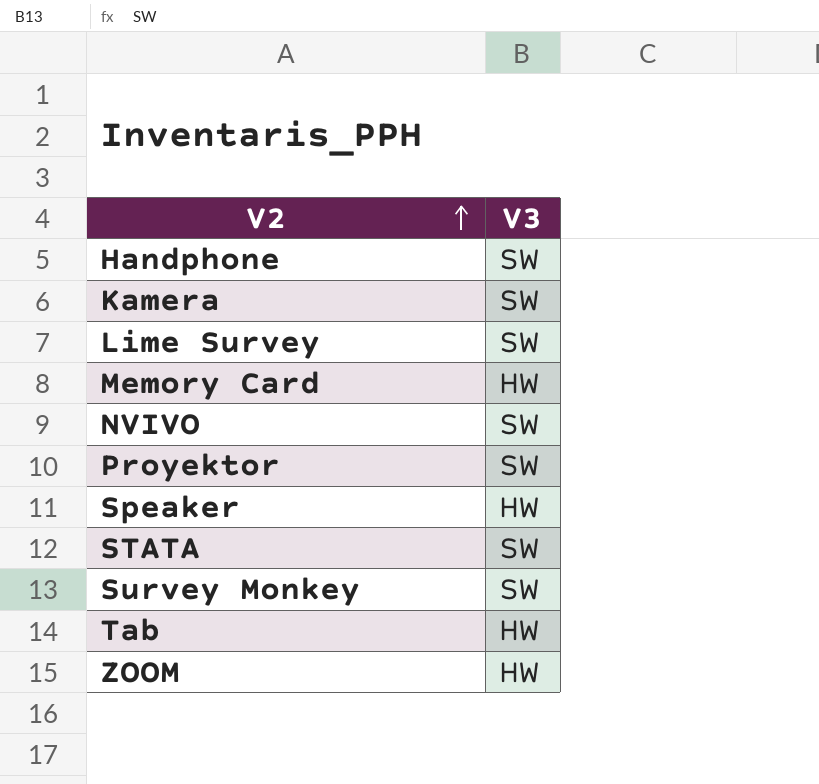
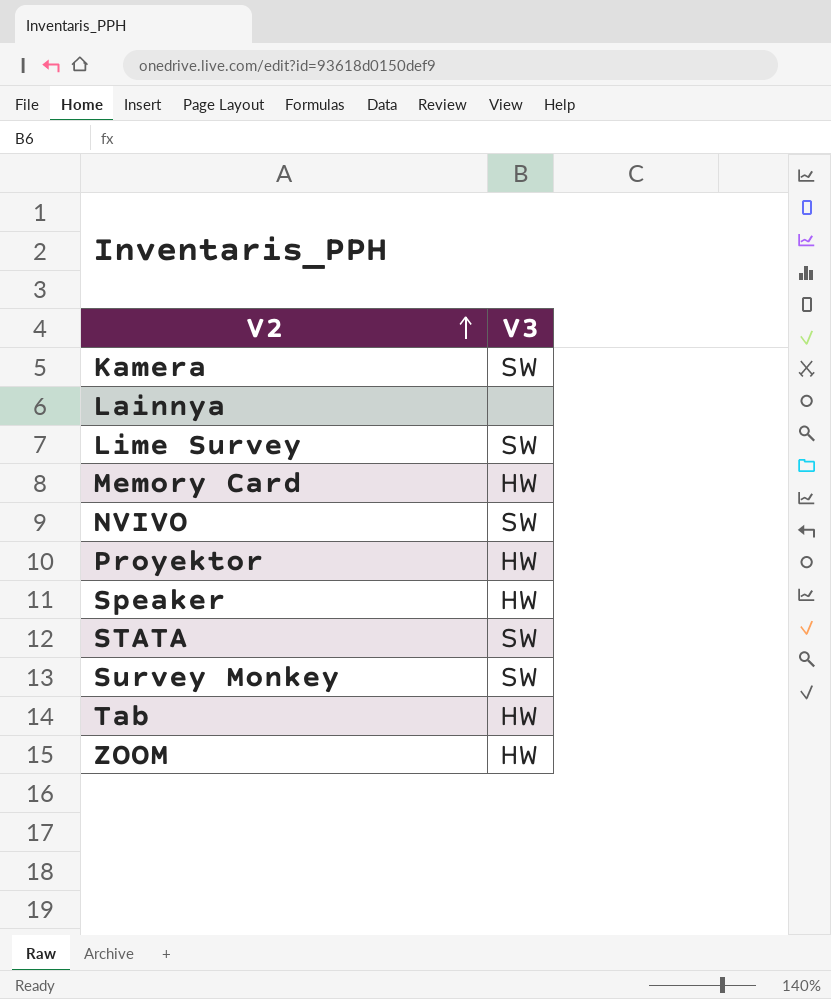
row Handphone: SW -> none
row Lainnya: none -> none
Proyektor | V3: SW -> HW

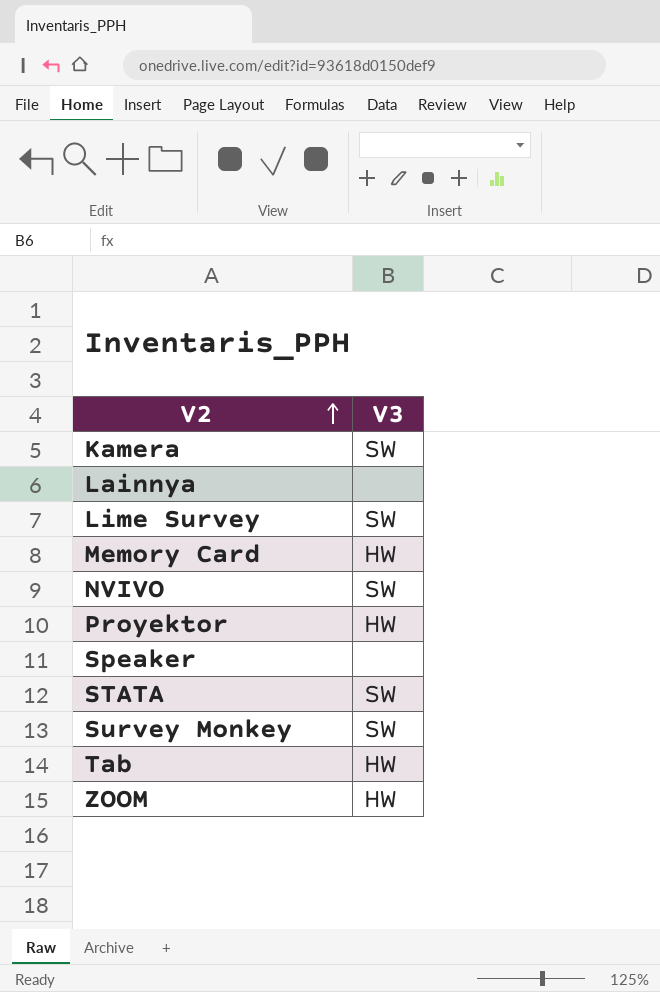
Speaker | V3: HW -> none

